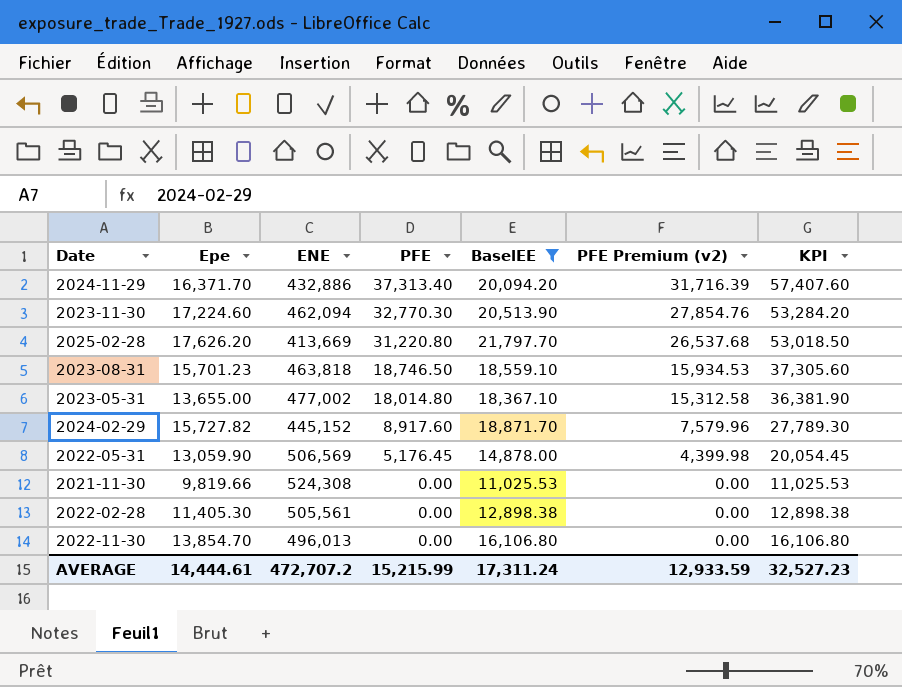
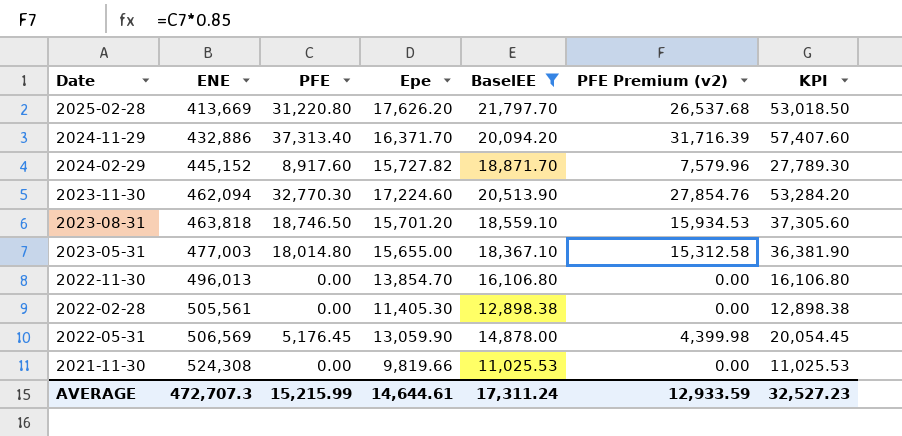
row order: PFE descending -> ENE ascending
column Epe | position: 2 -> 4
2023-08-31 | Epe: 15,701.23 -> 15,701.20
2023-05-31 | ENE: 477,002 -> 477,003
2023-05-31 | Epe: 13,655.00 -> 15,655.00
AVERAGE | ENE: 472,707.2 -> 472,707.3
AVERAGE | Epe: 14,444.61 -> 14,644.61

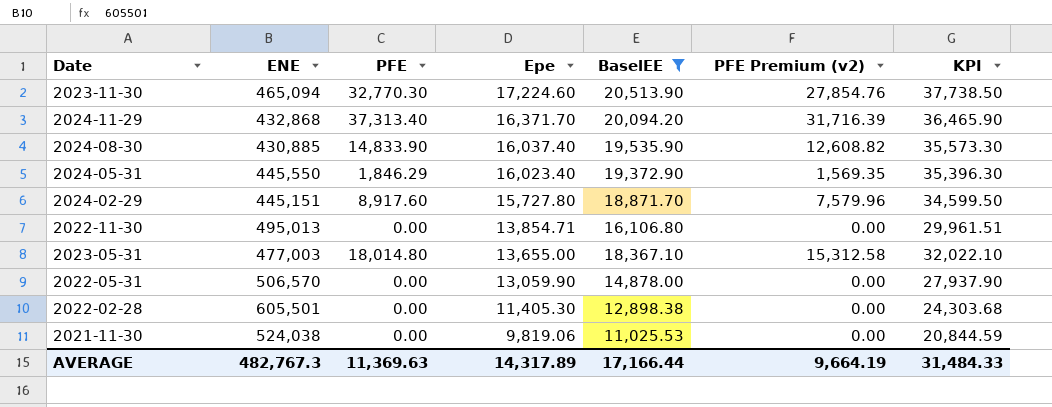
row order: ENE ascending -> Epe descending
column KPI | formula: [PFE] + [BaselEE] -> [Epe] + [BaselEE]
row 2025-02-28: 413,669 | 31,220.80 | 17,626.20 | 21,797.70 | 26,537.68 | 53,018.50 -> none
row 2023-08-31: 463,818 | 18,746.50 | 15,701.20 | 18,559.10 | 15,934.53 | 37,305.60 -> none
2023-11-30 | ENE: 462,094 -> 465,094
2024-11-29 | ENE: 432,886 -> 432,868
row 2024-08-30: none -> 430,885 | 14,833.90 | 16,037.40 | 19,535.90 | 12,608.82 | 35,573.30
row 2024-05-31: none -> 445,550 | 1,846.29 | 16,023.40 | 19,372.90 | 1,569.35 | 35,396.30
2024-02-29 | ENE: 445,152 -> 445,151
2024-02-29 | Epe: 15,727.82 -> 15,727.80
2022-11-30 | ENE: 496,013 -> 495,013
2022-11-30 | Epe: 13,854.70 -> 13,854.71
2023-05-31 | Epe: 15,655.00 -> 13,655.00
2022-05-31 | ENE: 506,569 -> 506,570
2022-05-31 | PFE: 5,176.45 -> 0.00
2022-05-31 | PFE Premium (v2): 4,399.98 -> 0.00
2022-02-28 | ENE: 505,561 -> 605,501
2021-11-30 | ENE: 524,308 -> 524,038
2021-11-30 | Epe: 9,819.66 -> 9,819.06
AVERAGE | ENE: 472,707.3 -> 482,767.3
AVERAGE | PFE: 15,215.99 -> 11,369.63
AVERAGE | Epe: 14,644.61 -> 14,317.89
AVERAGE | BaselEE: 17,311.24 -> 17,166.44
AVERAGE | PFE Premium (v2): 12,933.59 -> 9,664.19
AVERAGE | KPI: 32,527.23 -> 31,484.33

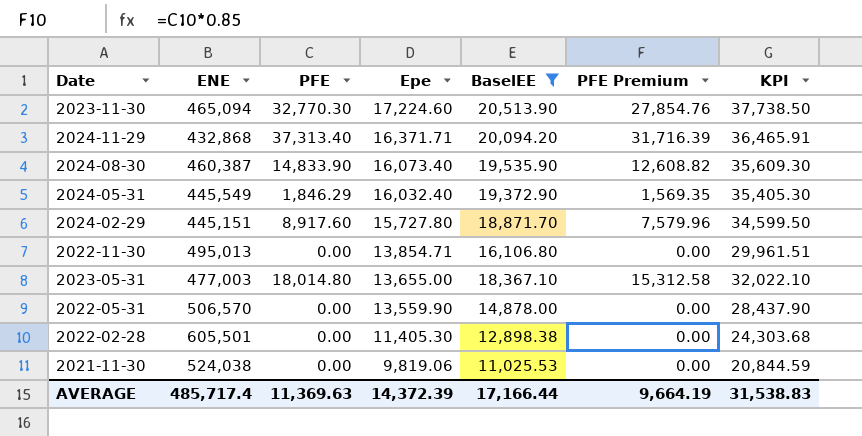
column name: PFE Premium (v2) -> PFE Premium
2024-11-29 | Epe: 16,371.70 -> 16,371.71
2024-11-29 | KPI: 36,465.90 -> 36,465.91
2024-08-30 | ENE: 430,885 -> 460,387
2024-08-30 | Epe: 16,037.40 -> 16,073.40
2024-08-30 | KPI: 35,573.30 -> 35,609.30
2024-05-31 | ENE: 445,550 -> 445,549
2024-05-31 | Epe: 16,023.40 -> 16,032.40
2024-05-31 | KPI: 35,396.30 -> 35,405.30
2022-05-31 | Epe: 13,059.90 -> 13,559.90
2022-05-31 | KPI: 27,937.90 -> 28,437.90
AVERAGE | ENE: 482,767.3 -> 485,717.4
AVERAGE | Epe: 14,317.89 -> 14,372.39
AVERAGE | KPI: 31,484.33 -> 31,538.83

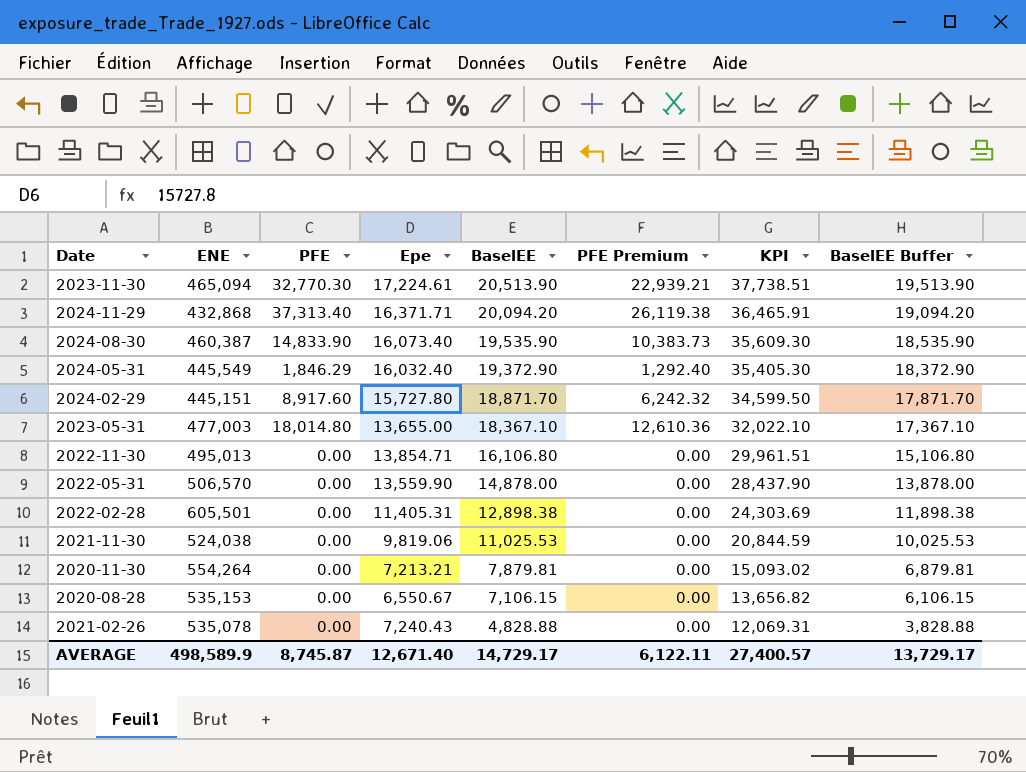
filter: BaselEE >= 11,025.53 -> none
row order: Epe descending -> BaselEE descending
column PFE Premium | formula: [PFE] * 0.85 -> [PFE] * 0.7
column BaselEE Buffer | formula: none -> [BaselEE] - 1000
2023-11-30 | Epe: 17,224.60 -> 17,224.61
2023-11-30 | KPI: 37,738.50 -> 37,738.51
2022-02-28 | Epe: 11,405.30 -> 11,405.31
2022-02-28 | KPI: 24,303.68 -> 24,303.69
AVERAGE | ENE: 485,717.4 -> 498,589.9
AVERAGE | PFE: 11,369.63 -> 8,745.87
AVERAGE | Epe: 14,372.39 -> 12,671.40
AVERAGE | BaselEE: 17,166.44 -> 14,729.17
AVERAGE | PFE Premium: 9,664.19 -> 6,122.11
AVERAGE | KPI: 31,538.83 -> 27,400.57

